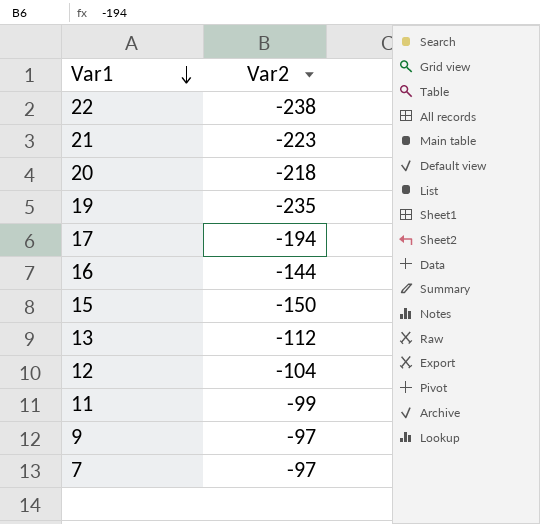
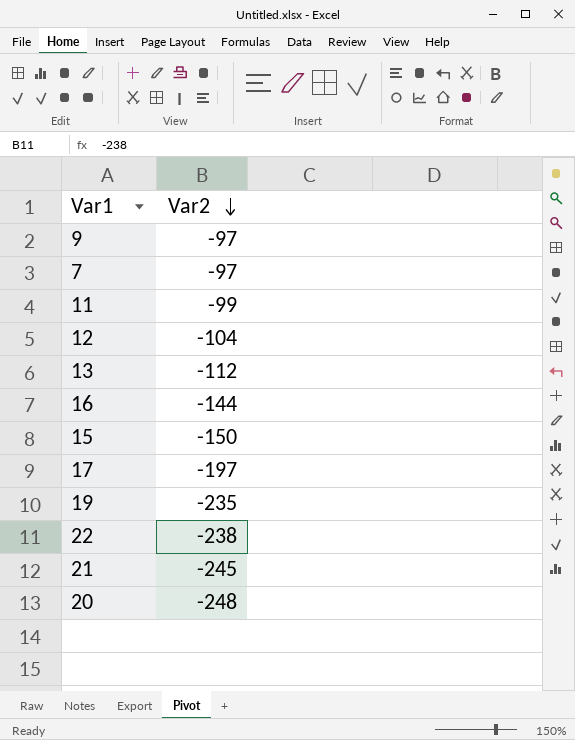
row order: Var1 descending -> Var2 descending
17 | Var2: -194 -> -197
21 | Var2: -223 -> -245
20 | Var2: -218 -> -248

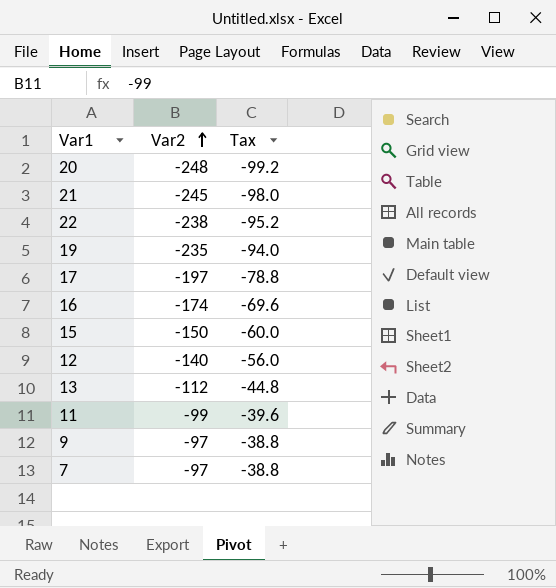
row order: Var2 descending -> Var2 ascending
column Tax | formula: none -> [Var2] * 0.4
16 | Var2: -144 -> -174
12 | Var2: -104 -> -140

